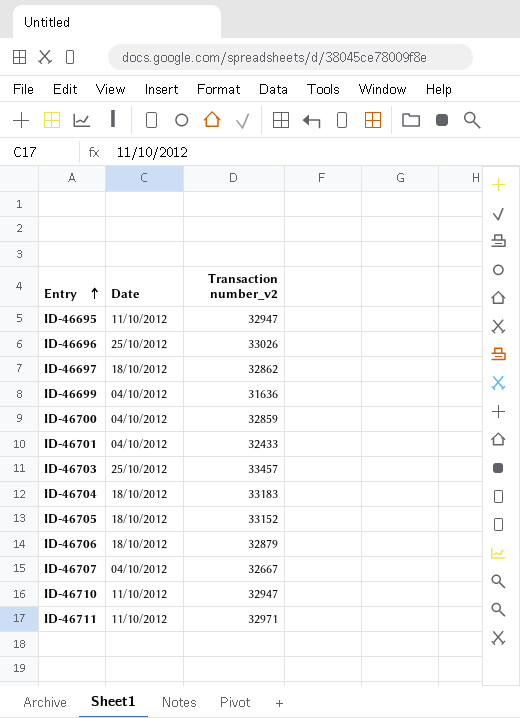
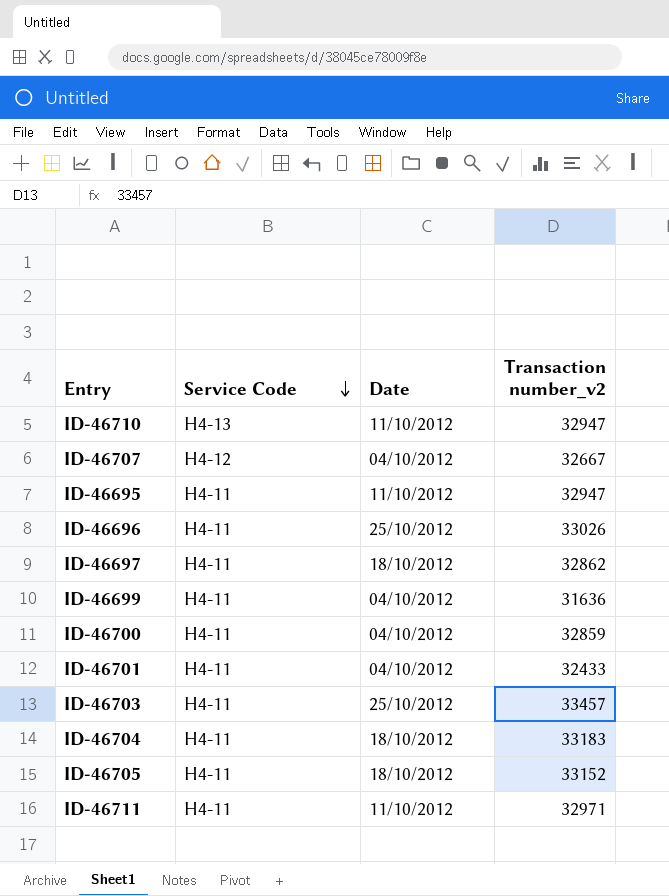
row order: Entry ascending -> Service Code descending
column Service Code | position: none -> 2
row ID-46706: 18/10/2012 | 32879 -> none

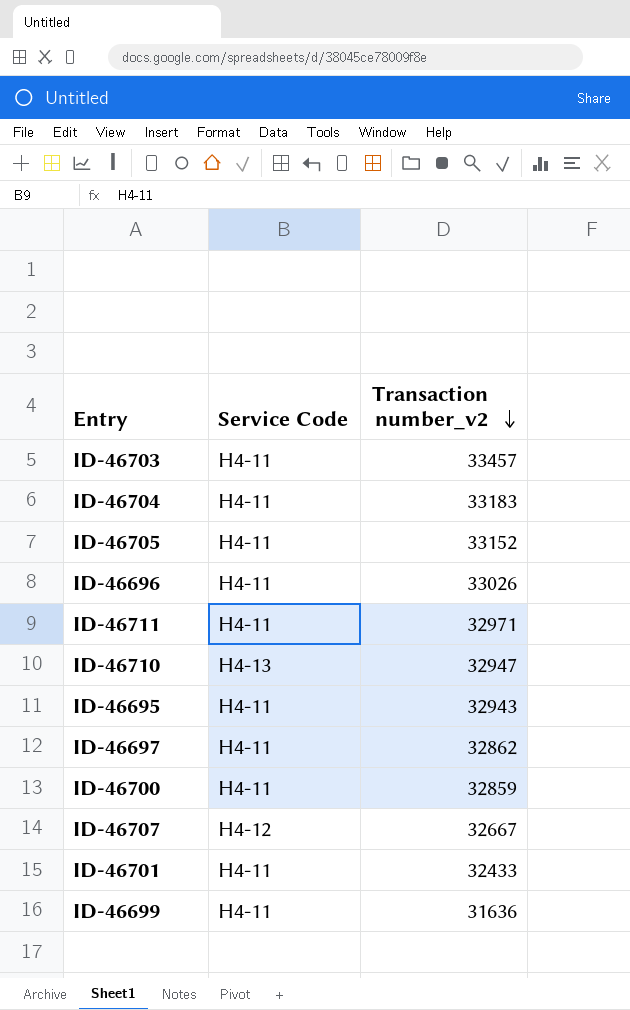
row order: Service Code descending -> Transaction number_v2 descending
column Date | position: 3 -> none
ID-46695 | Transaction number_v2: 32947 -> 32943

